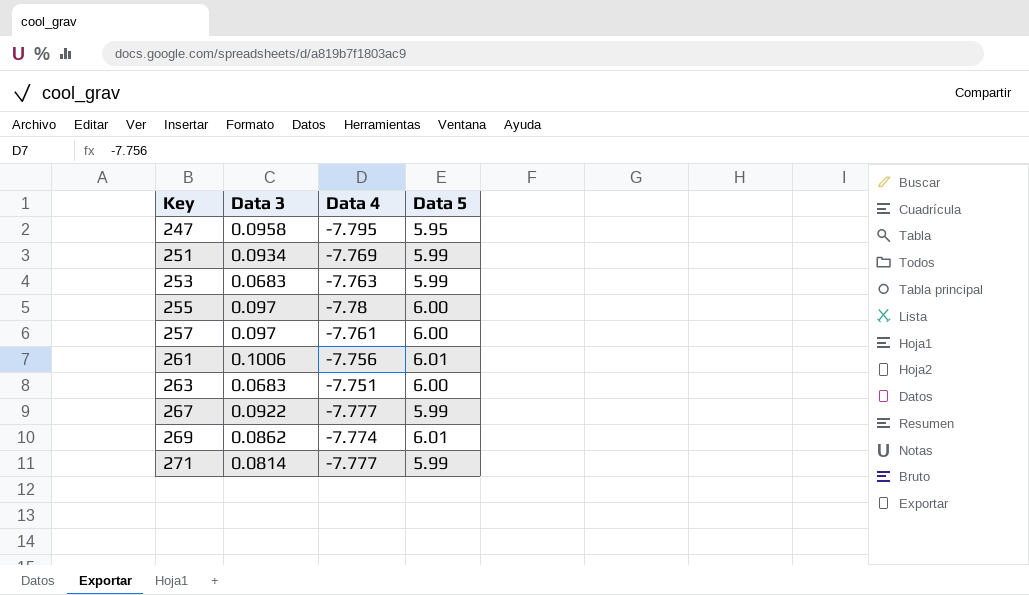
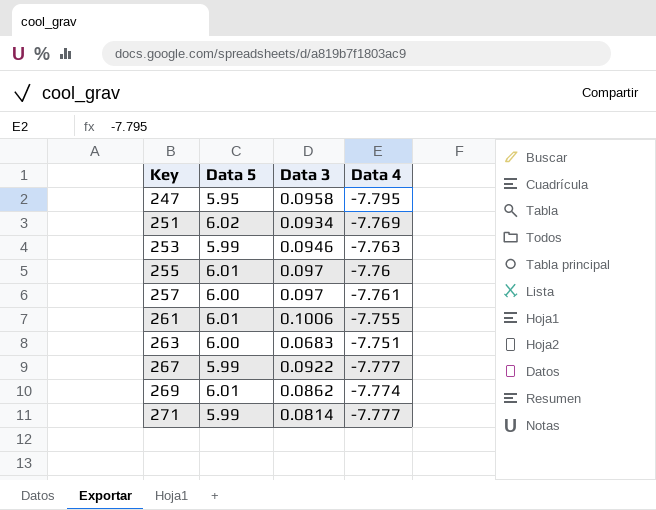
column Data 5 | position: 4 -> 2
251 | Data 5: 5.99 -> 6.02
253 | Data 3: 0.0683 -> 0.0946
255 | Data 5: 6.00 -> 6.01
255 | Data 4: -7.78 -> -7.76
261 | Data 4: -7.756 -> -7.755

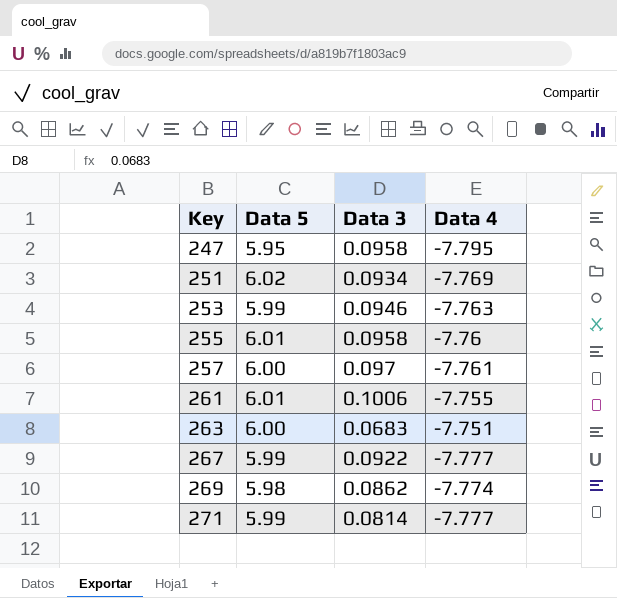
255 | Data 3: 0.097 -> 0.0958
269 | Data 5: 6.01 -> 5.98

